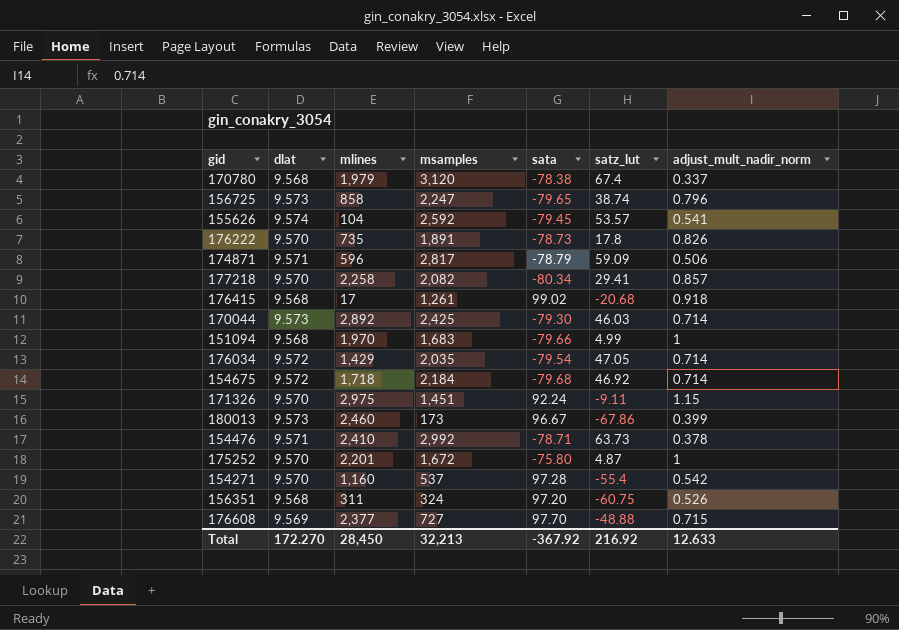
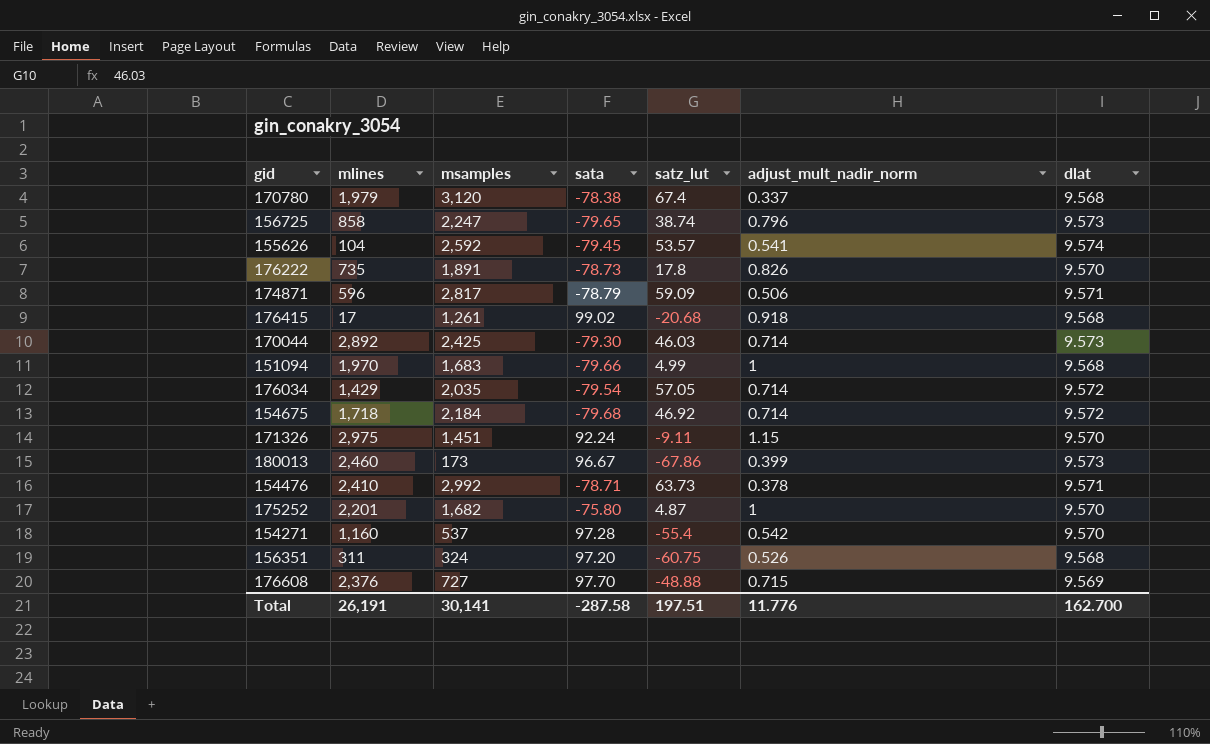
column dlat | position: 2 -> 7
row 177218: 9.570 | 2,258 | 2,082 | -80.34 | 29.41 | 0.857 -> none
176034 | satz_lut: 47.05 -> 57.05
175252 | msamples: 1,672 -> 1,682
176608 | mlines: 2,377 -> 2,376
Total | mlines: 28,450 -> 26,191
Total | msamples: 32,213 -> 30,141
Total | sata: -367.92 -> -287.58
Total | satz_lut: 216.92 -> 197.51
Total | adjust_mult_nadir_norm: 12.633 -> 11.776
Total | dlat: 172.270 -> 162.700

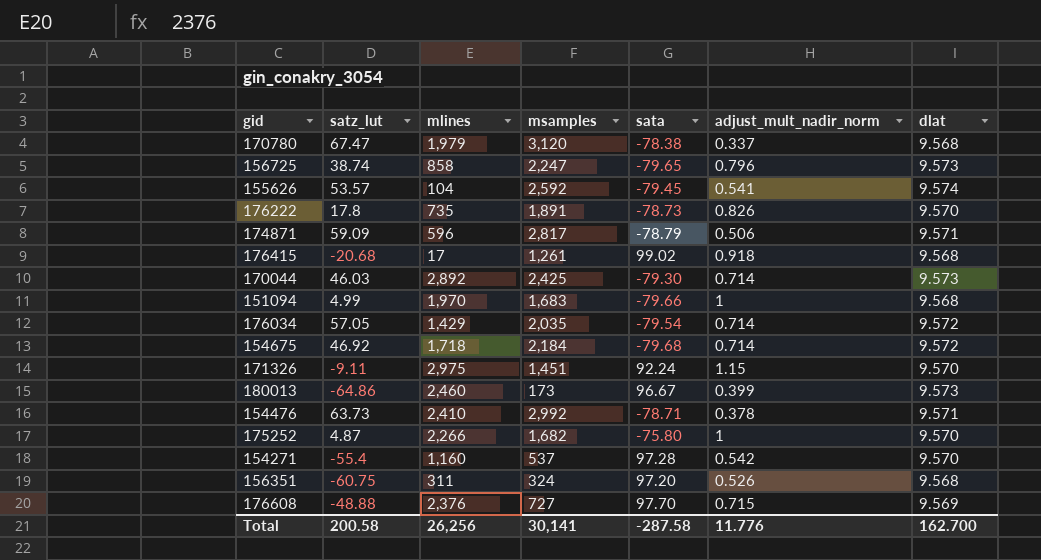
column satz_lut | position: 5 -> 2
170780 | satz_lut: 67.4 -> 67.47
180013 | satz_lut: -67.86 -> -64.86
175252 | mlines: 2,201 -> 2,266
Total | satz_lut: 197.51 -> 200.58
Total | mlines: 26,191 -> 26,256

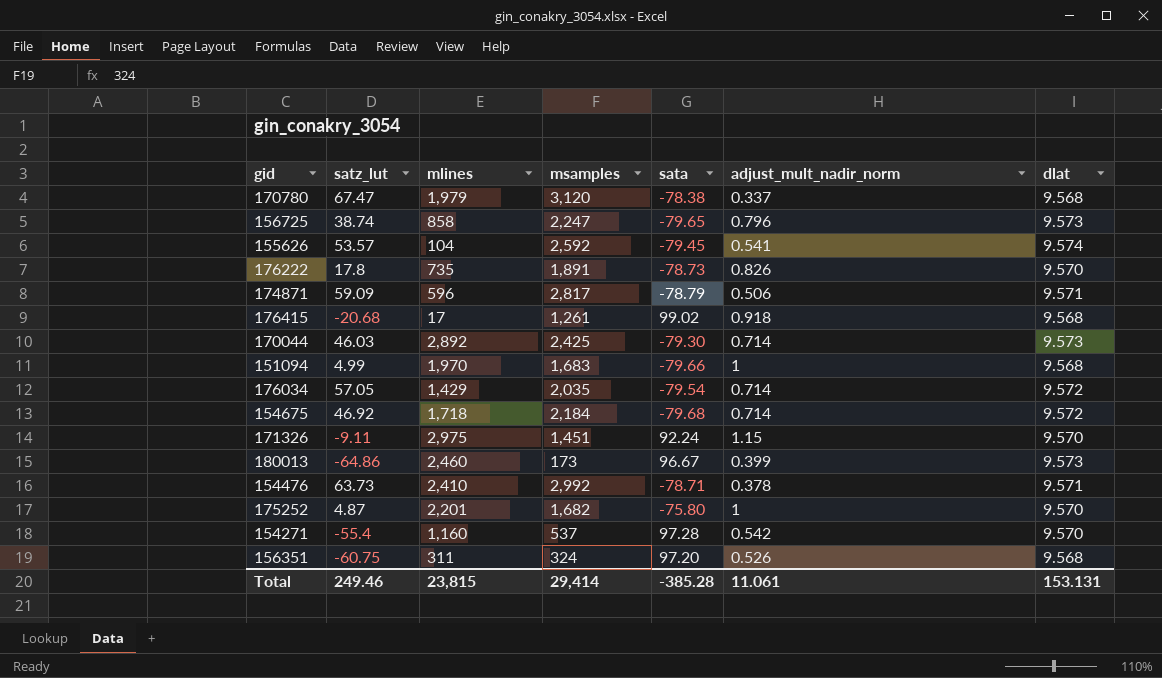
row 176608: -48.88 | 2,376 | 727 | 97.70 | 0.715 | 9.569 -> none
175252 | mlines: 2,266 -> 2,201
Total | satz_lut: 200.58 -> 249.46
Total | mlines: 26,256 -> 23,815
Total | msamples: 30,141 -> 29,414
Total | sata: -287.58 -> -385.28
Total | adjust_mult_nadir_norm: 11.776 -> 11.061
Total | dlat: 162.700 -> 153.131

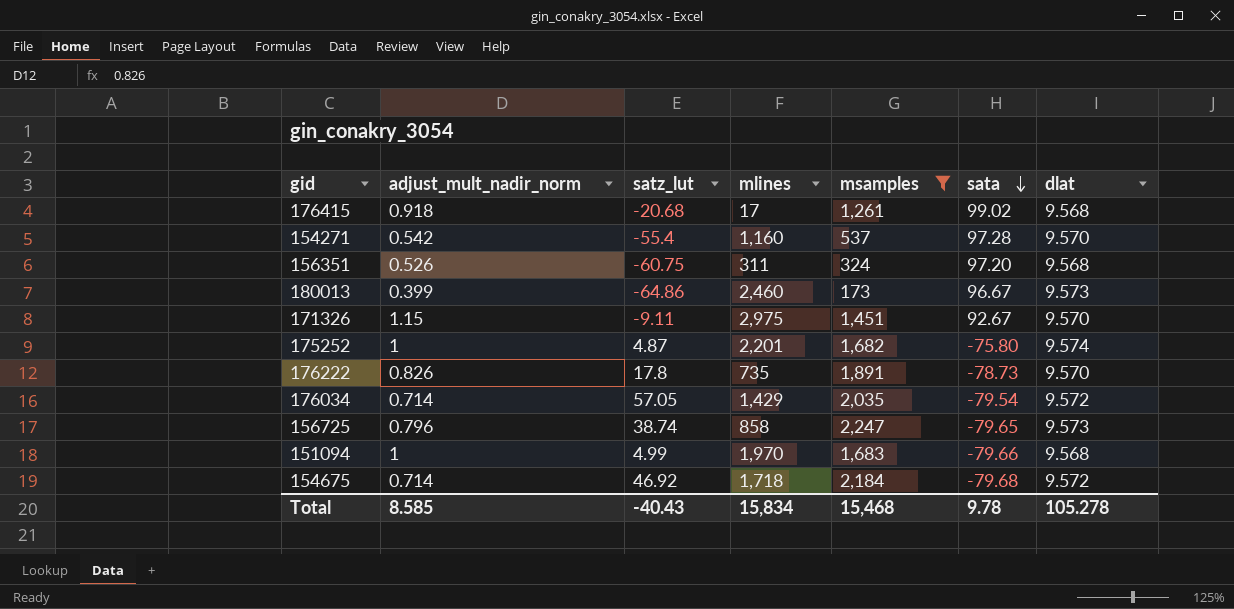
filter: none -> msamples <= 2,247
row order: none -> sata descending
column adjust_mult_nadir_norm | position: 6 -> 2
171326 | sata: 92.24 -> 92.67
175252 | dlat: 9.570 -> 9.574
Total | adjust_mult_nadir_norm: 11.061 -> 8.585
Total | satz_lut: 249.46 -> -40.43
Total | mlines: 23,815 -> 15,834
Total | msamples: 29,414 -> 15,468
Total | sata: -385.28 -> 9.78
Total | dlat: 153.131 -> 105.278

